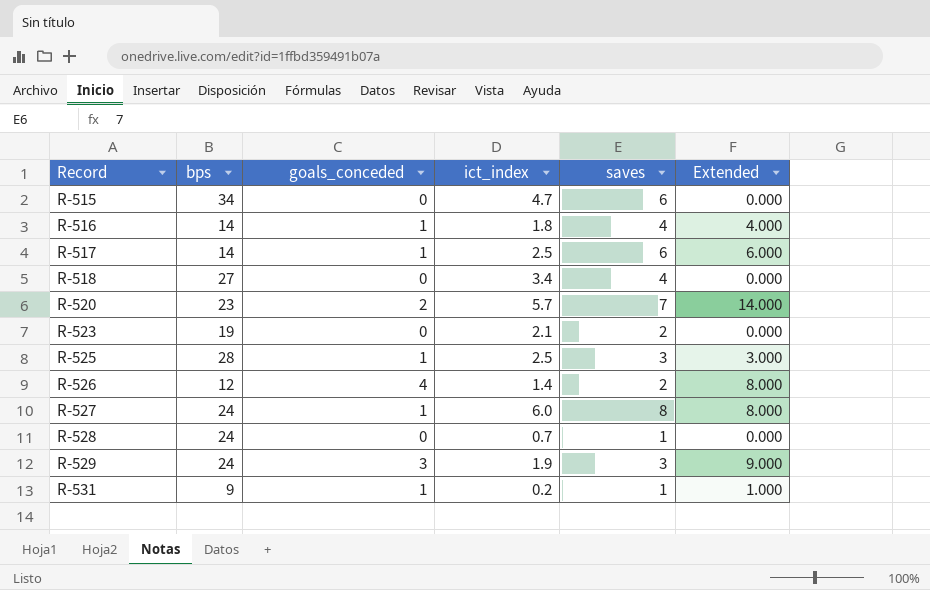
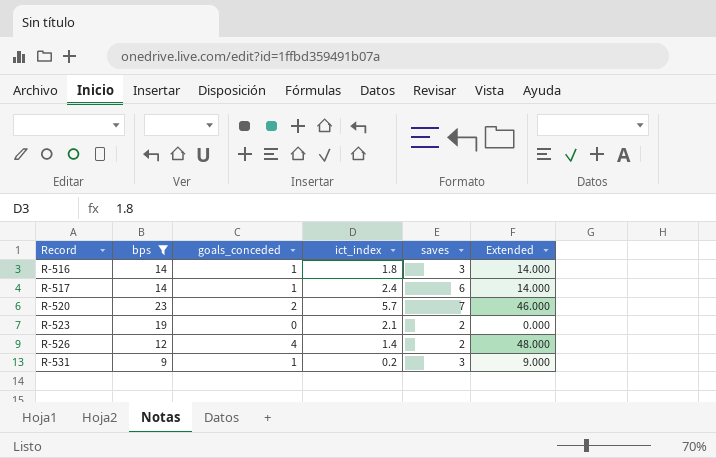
filter: none -> bps <= 23
column Extended | formula: [goals_conceded] * [saves] -> [bps] * [goals_conceded]
R-516 | saves: 4 -> 3
R-517 | ict_index: 2.5 -> 2.4
R-531 | saves: 1 -> 3

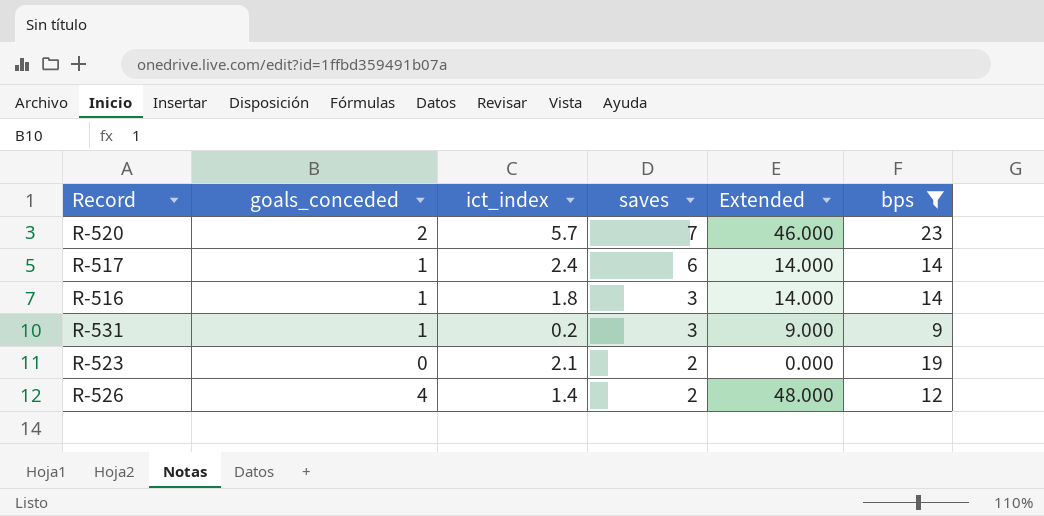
row order: Record ascending -> saves descending
column bps | position: 2 -> 6

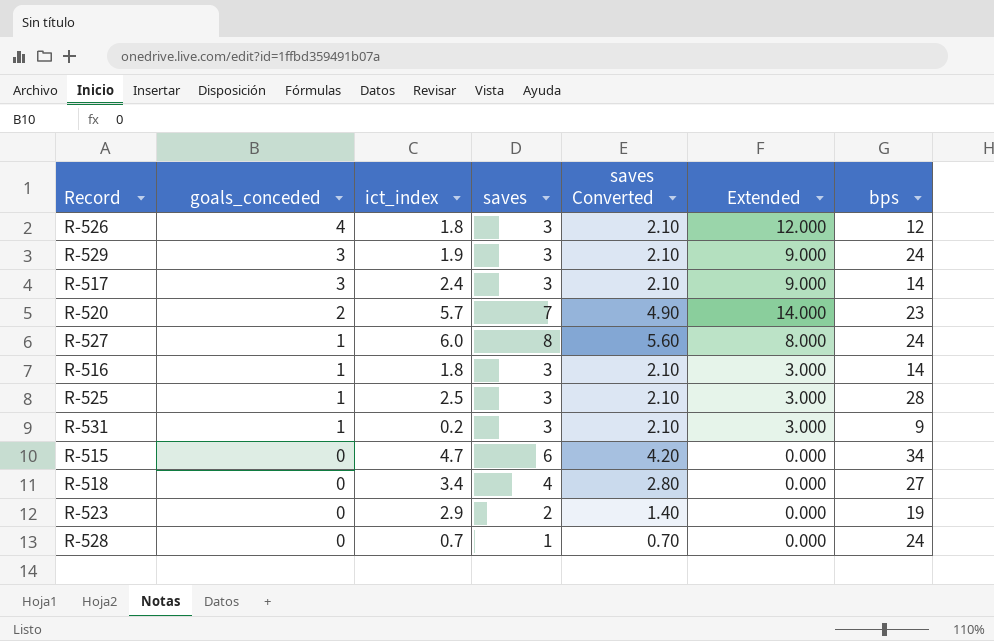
filter: bps <= 23 -> none
row order: saves descending -> goals_conceded descending
column saves Converted | formula: none -> [saves] * 0.7
column Extended | formula: [goals_conceded] * [bps] -> [goals_conceded] * [saves]
R-526 | ict_index: 1.4 -> 1.8
R-526 | saves: 2 -> 3
R-517 | goals_conceded: 1 -> 3
R-517 | saves: 6 -> 3
R-523 | ict_index: 2.1 -> 2.9

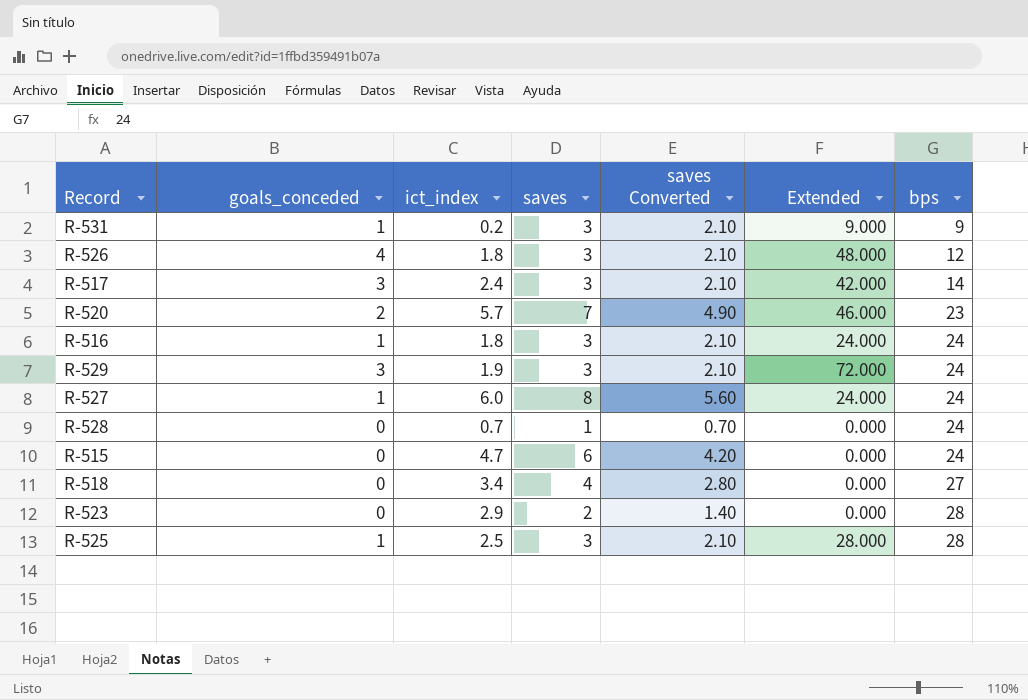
row order: goals_conceded descending -> bps ascending
column Extended | formula: [goals_conceded] * [saves] -> [goals_conceded] * [bps]
R-516 | bps: 14 -> 24
R-515 | bps: 34 -> 24
R-523 | bps: 19 -> 28

